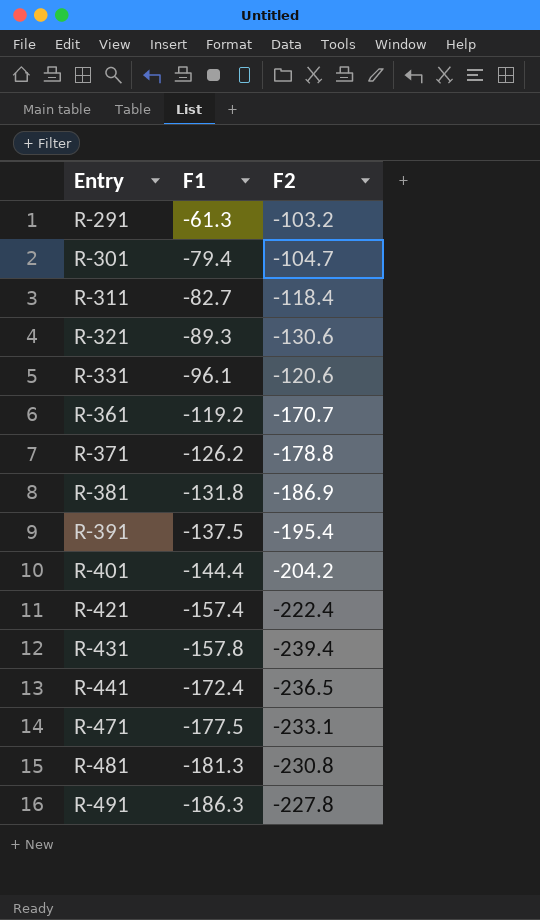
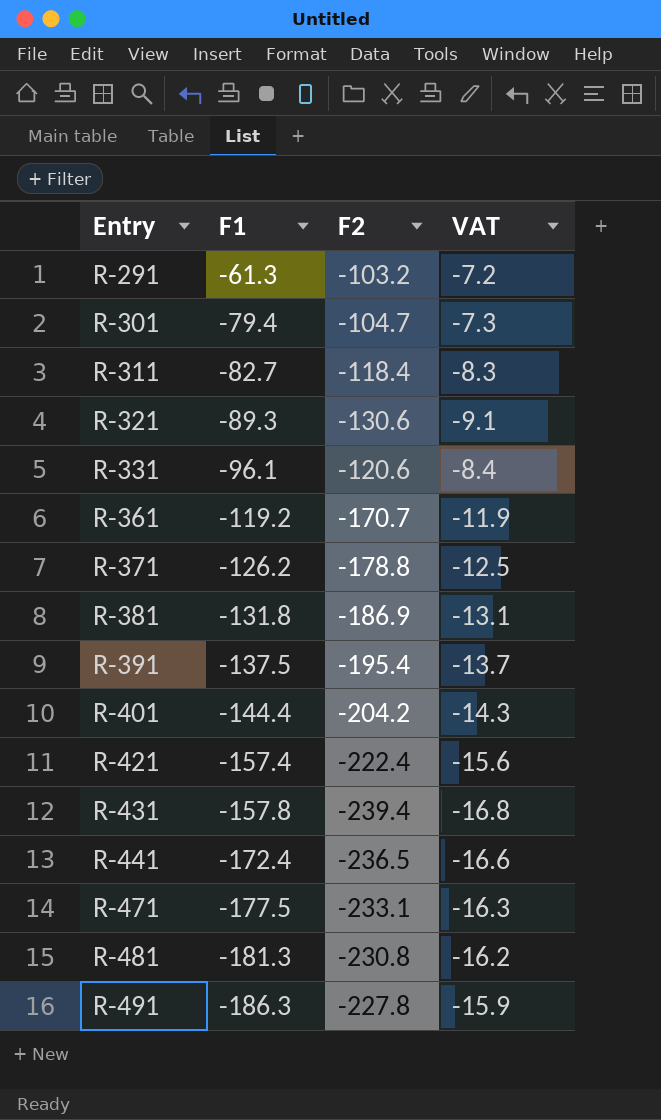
column VAT | formula: none -> [F2] * 0.07

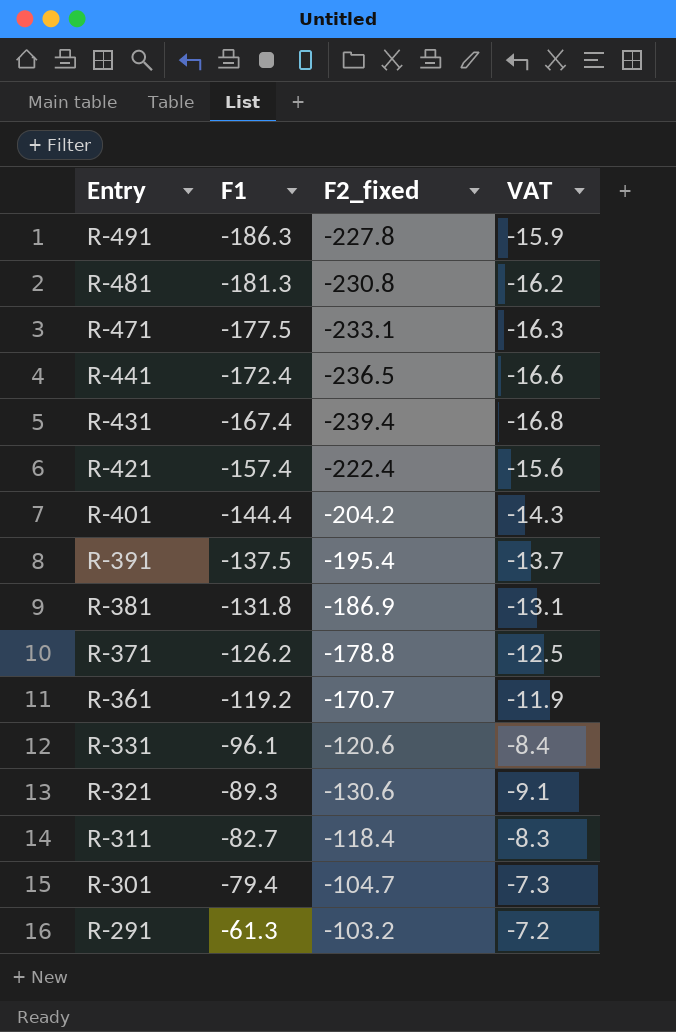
row order: Entry ascending -> Entry descending
column name: F2 -> F2_fixed
R-431 | F1: -157.8 -> -167.4

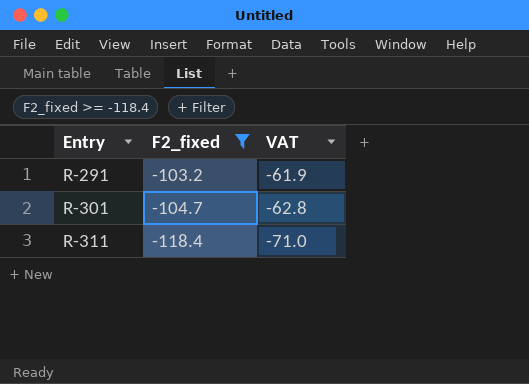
filter: none -> F2_fixed >= -118.4
row order: Entry descending -> Entry ascending
column F1 | position: 2 -> none
column VAT | formula: [F2_fixed] * 0.07 -> [F2_fixed] * 0.6

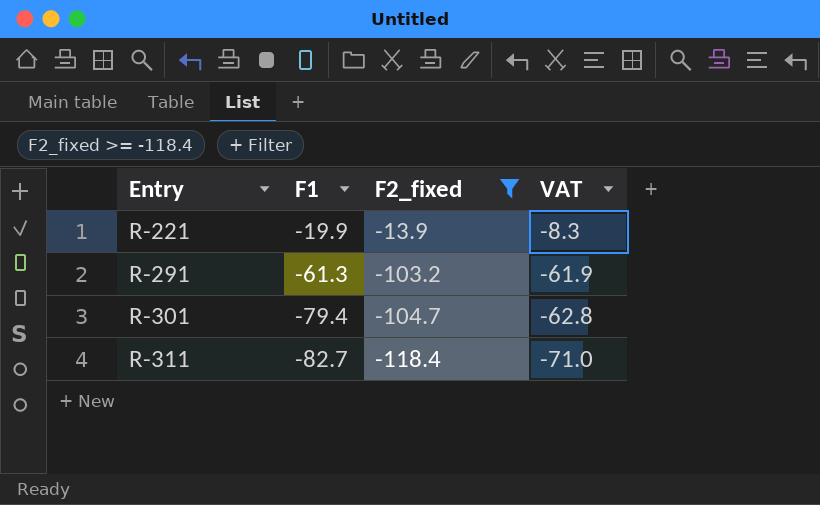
column F1 | position: none -> 2
row R-221: none -> -19.9 | -13.9 | -8.3

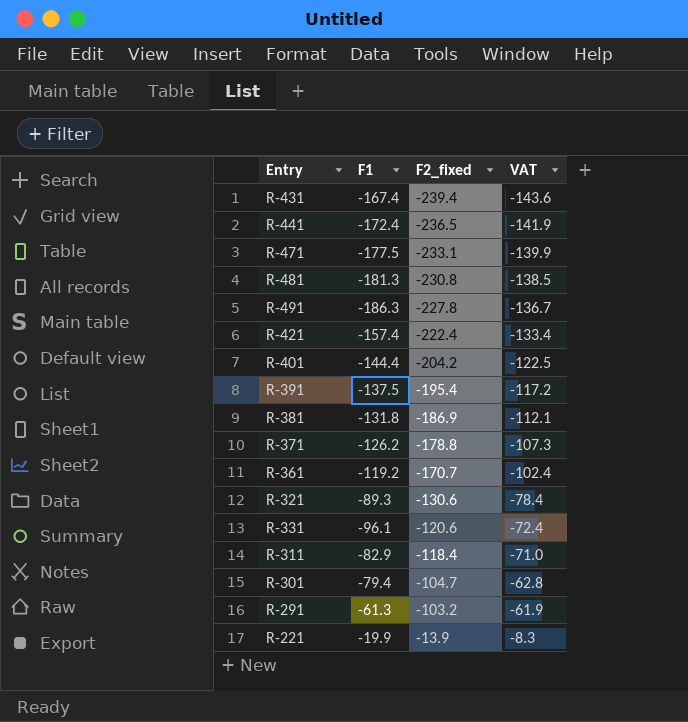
filter: F2_fixed >= -118.4 -> none
row order: Entry ascending -> F2_fixed ascending
R-311 | F1: -82.7 -> -82.9

